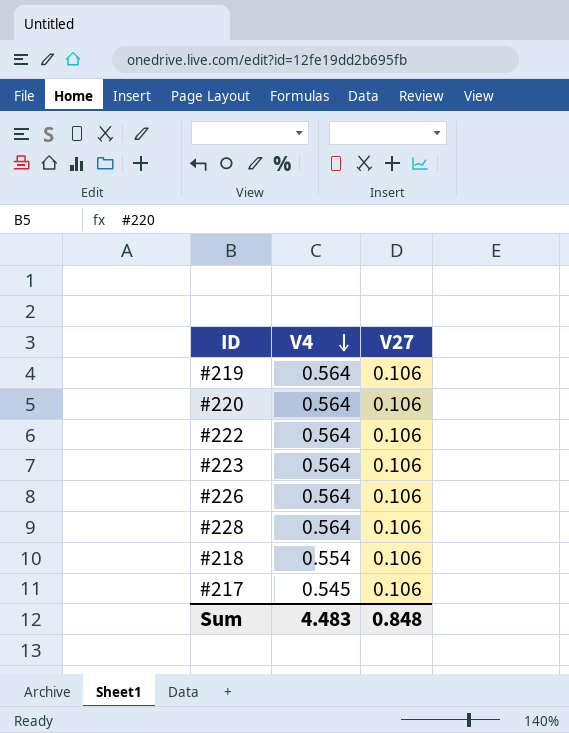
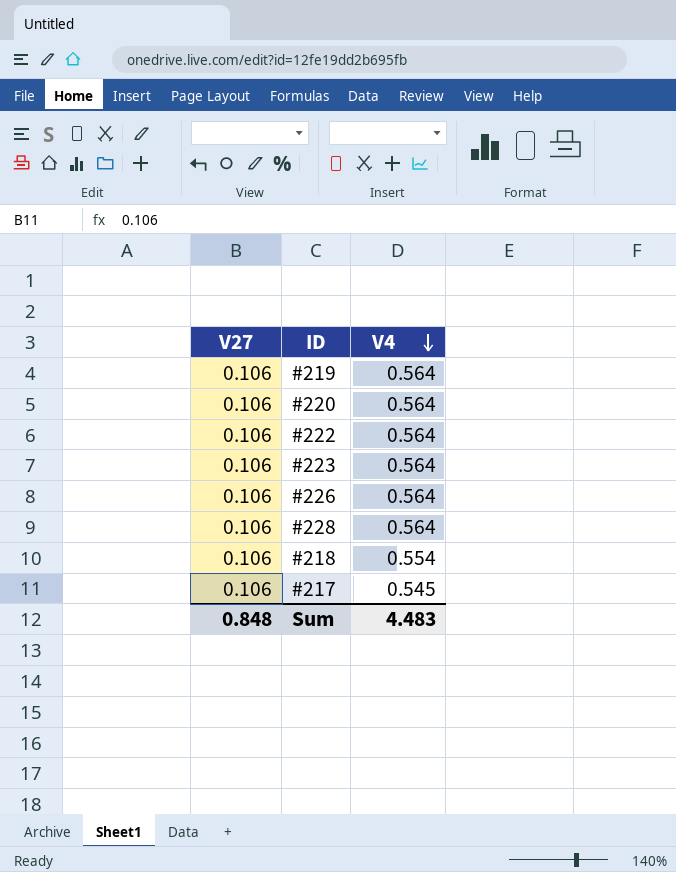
column V27 | position: 3 -> 1

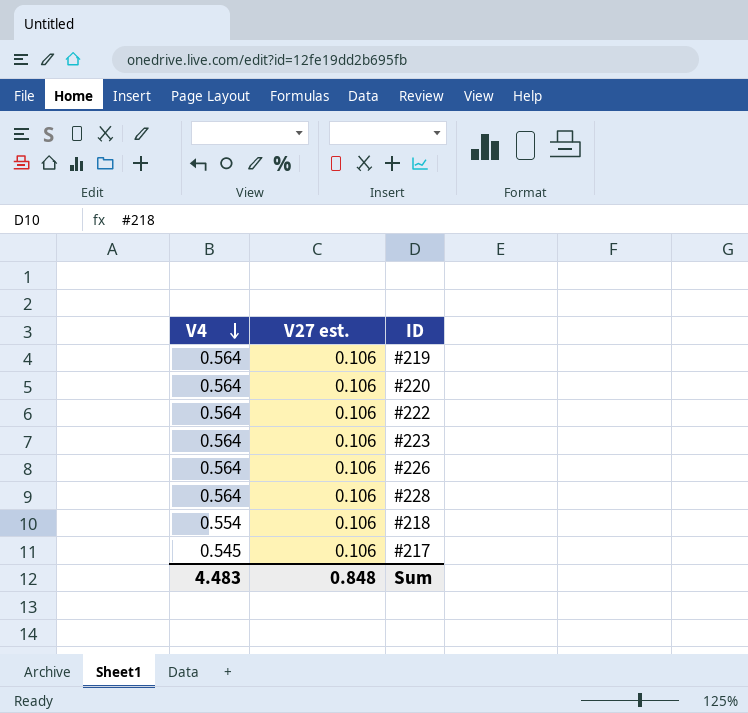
column V4 | position: 3 -> 1
column name: V27 -> V27 est.

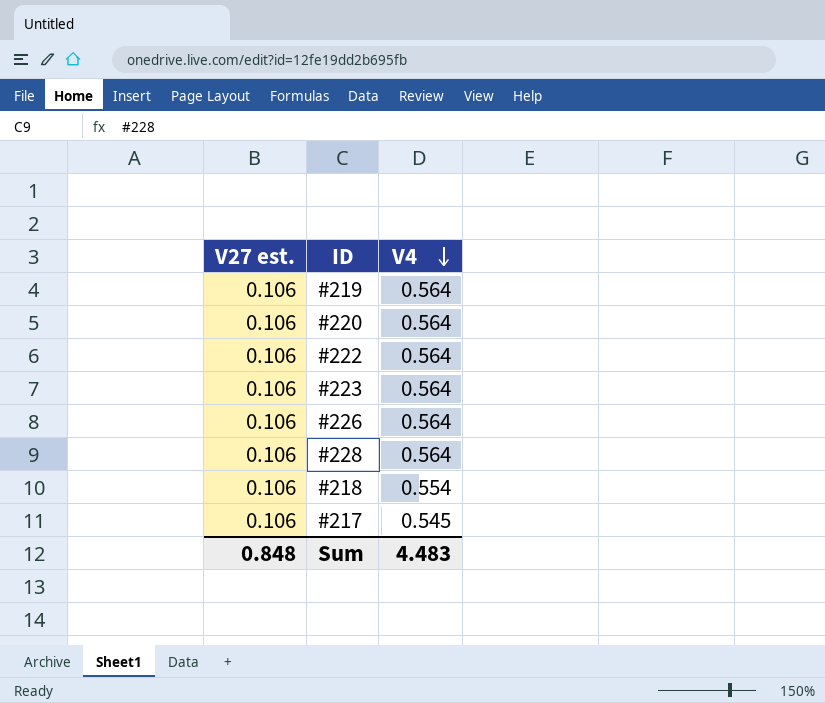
column V4 | position: 1 -> 3

